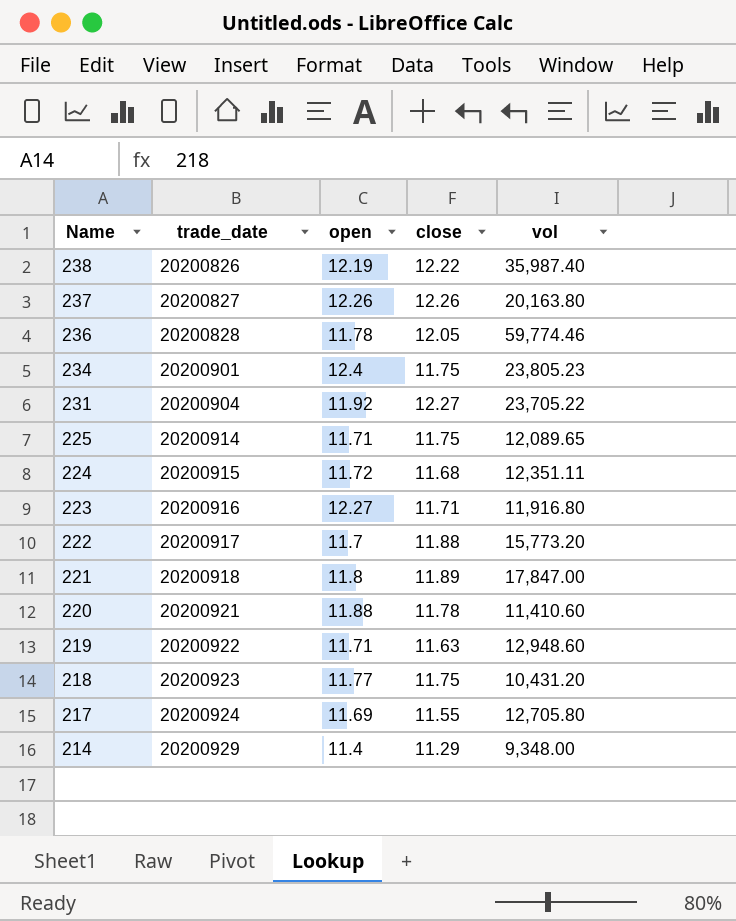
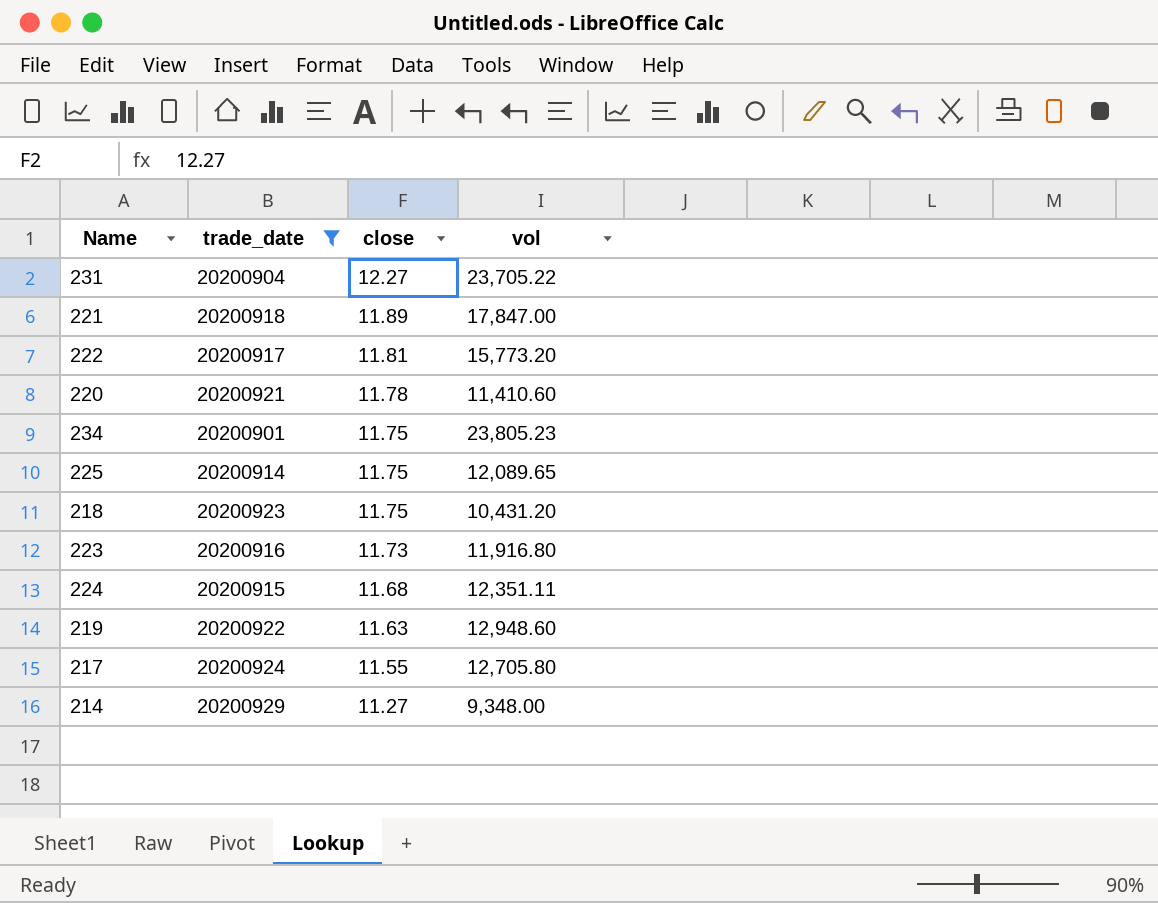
filter: none -> trade_date >= 20200901
row order: Name descending -> close descending
column open | position: 3 -> none
222 | close: 11.88 -> 11.81
223 | close: 11.71 -> 11.73
214 | close: 11.29 -> 11.27

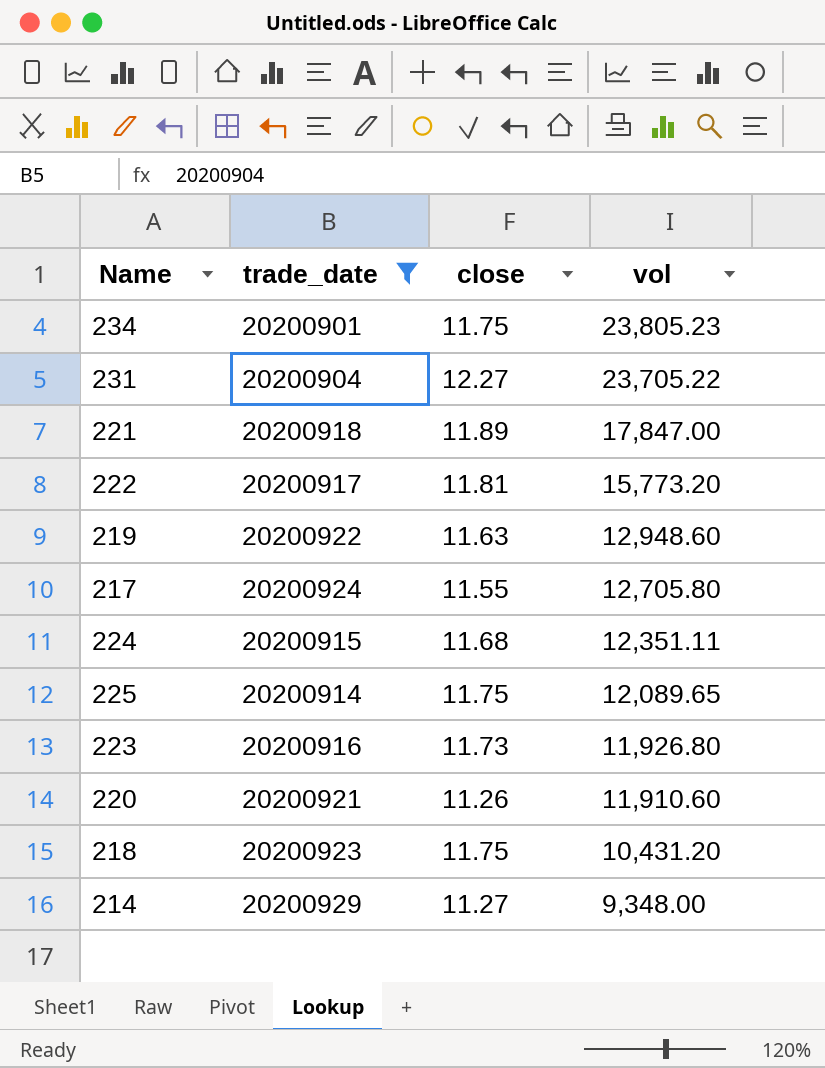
row order: close descending -> vol descending
223 | vol: 11,916.80 -> 11,926.80
220 | close: 11.78 -> 11.26
220 | vol: 11,410.60 -> 11,910.60

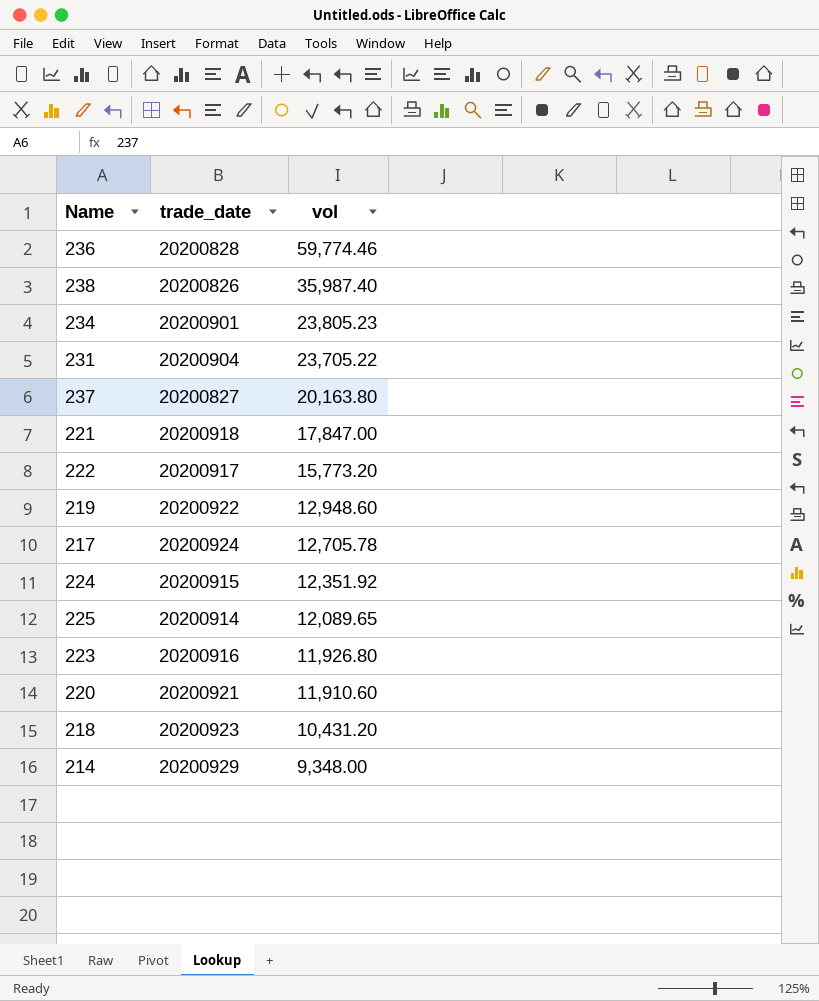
filter: trade_date >= 20200901 -> none
column close | position: 3 -> none
217 | vol: 12,705.80 -> 12,705.78
224 | vol: 12,351.11 -> 12,351.92

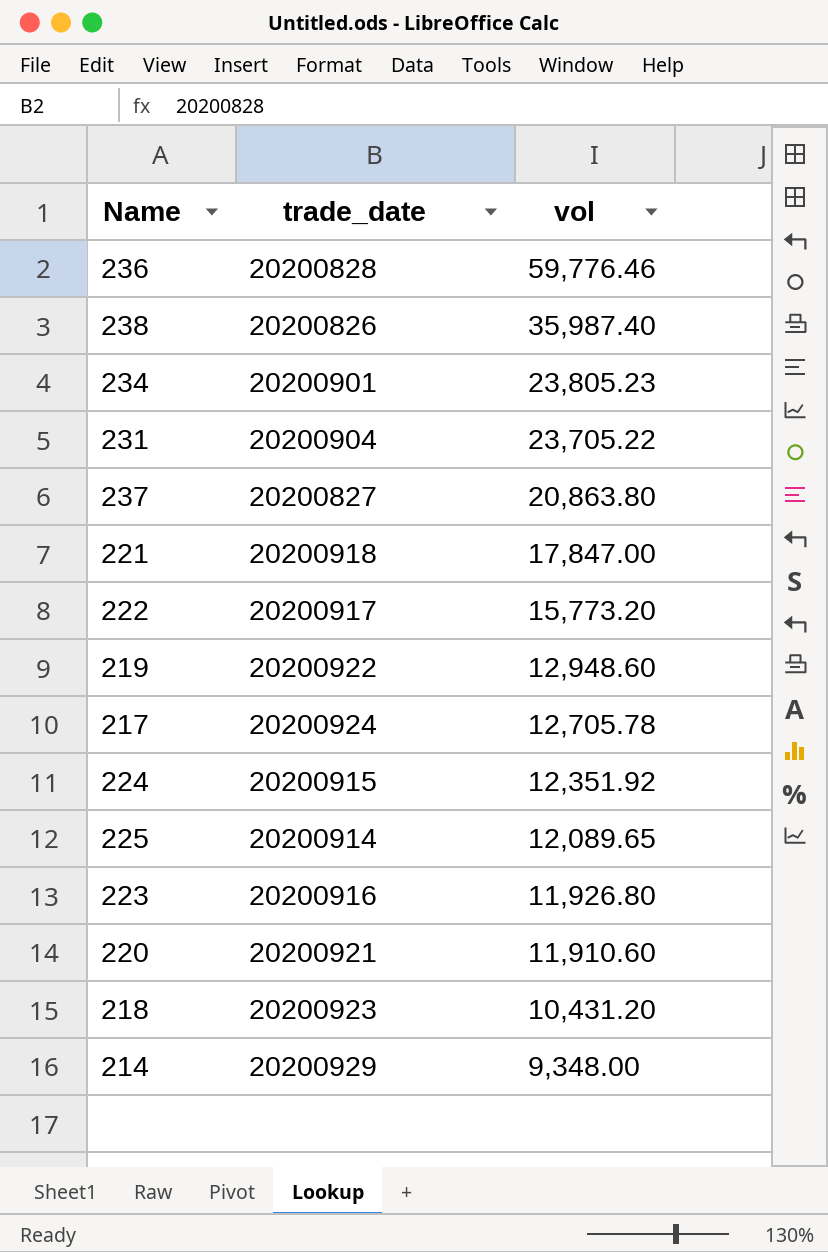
236 | vol: 59,774.46 -> 59,776.46
237 | vol: 20,163.80 -> 20,863.80

